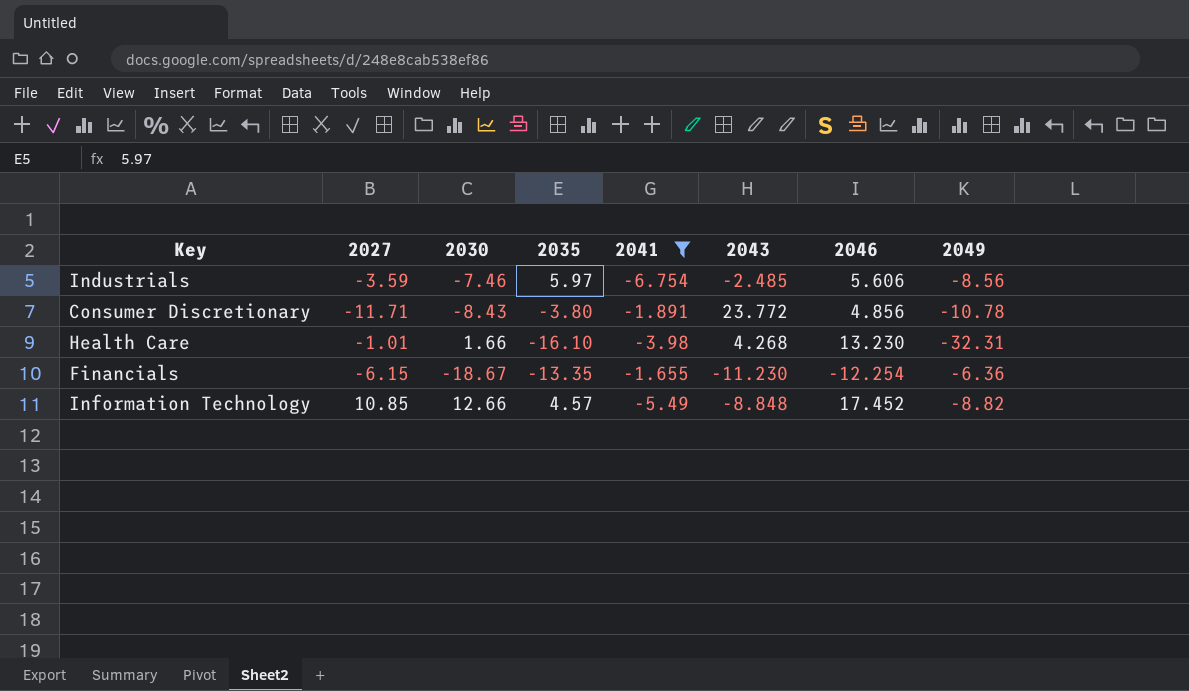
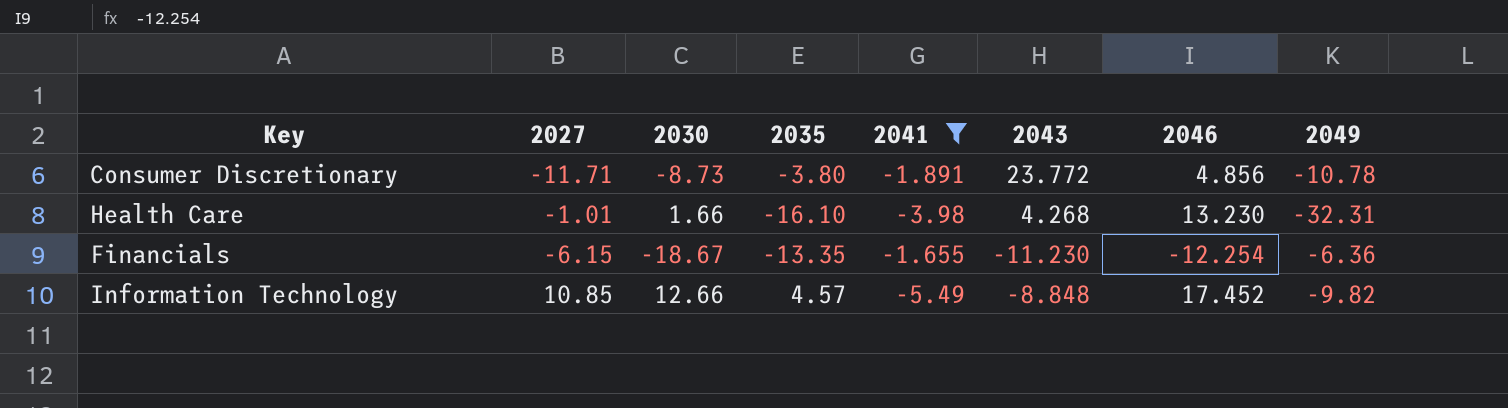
row Industrials: -3.59 | -7.46 | 5.97 | -6.754 | -2.485 | 5.606 | -8.56 -> none
Consumer Discretionary | 2030: -8.43 -> -8.73
Information Technology | 2049: -8.82 -> -9.82

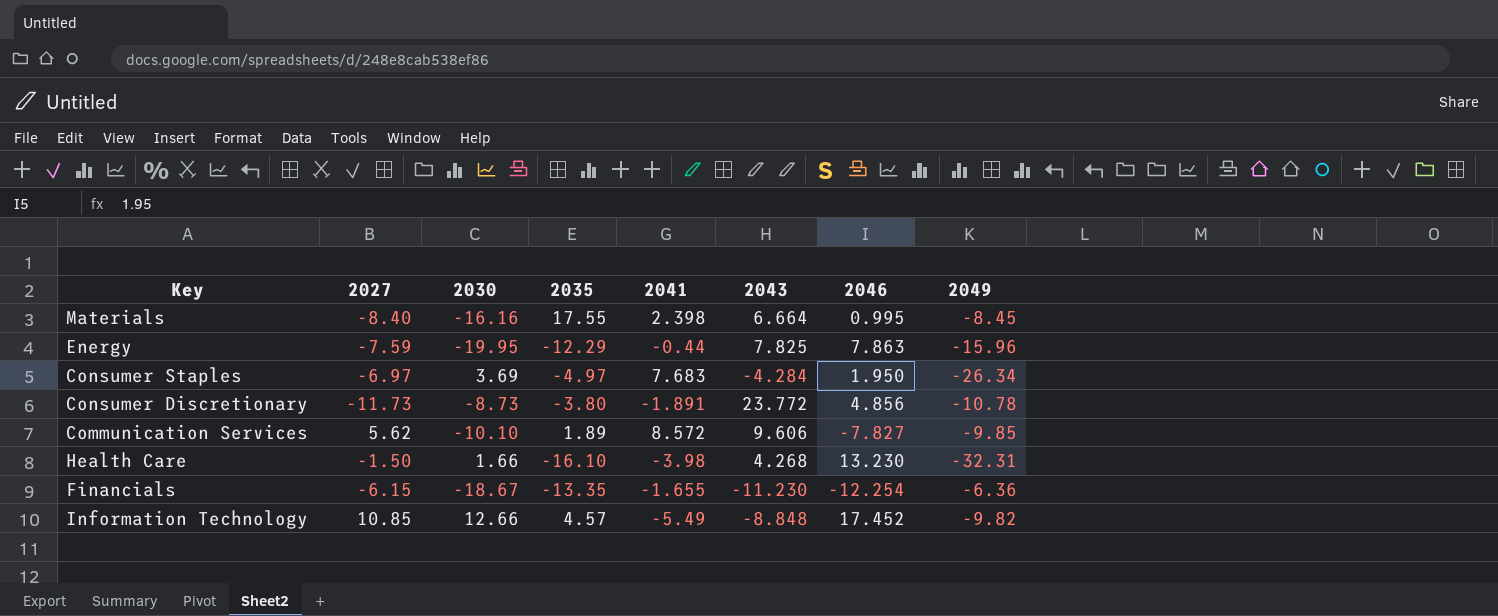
filter: 2041 <= -1.655 -> none
Consumer Discretionary | 2027: -11.71 -> -11.73
Health Care | 2027: -1.01 -> -1.50

